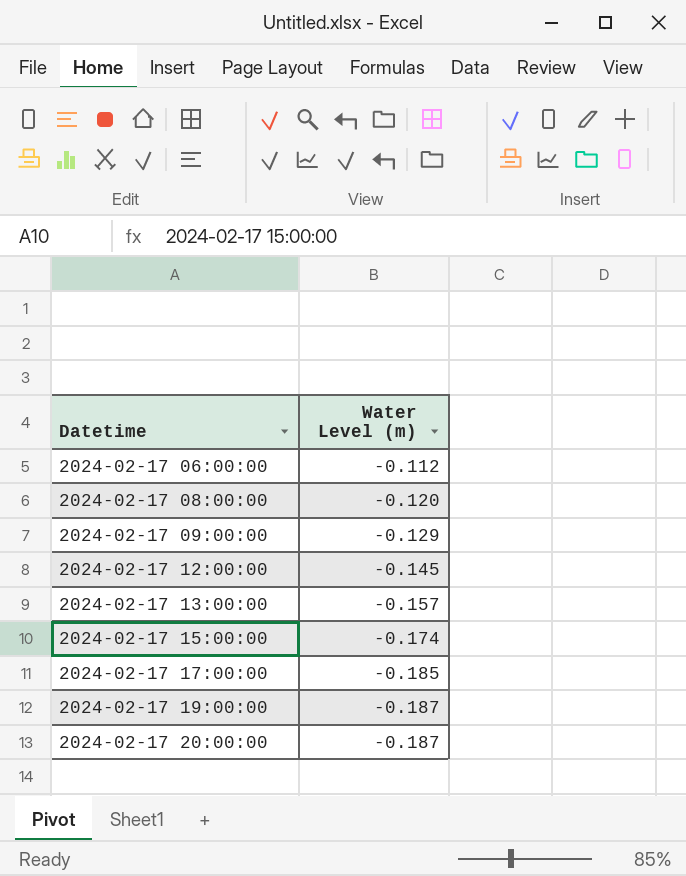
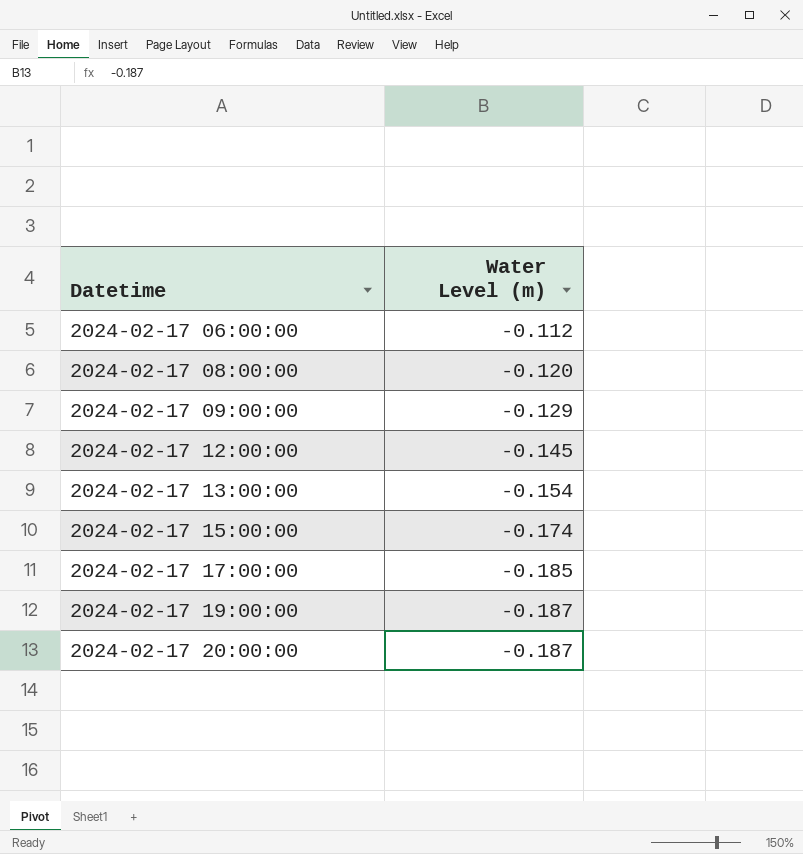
2024-02-17 13:00:00 | Water Level (m): -0.157 -> -0.154

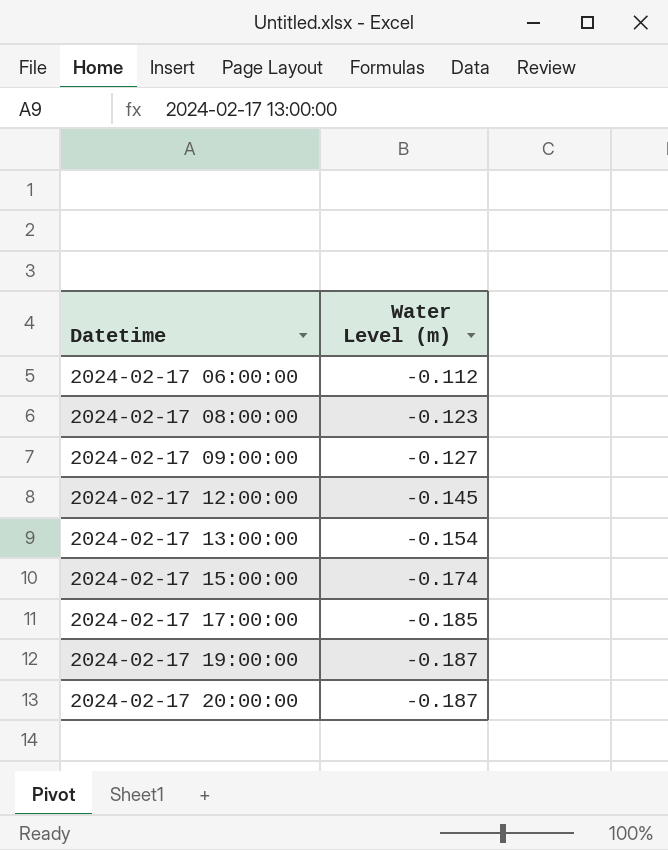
2024-02-17 08:00:00 | Water Level (m): -0.120 -> -0.123
2024-02-17 09:00:00 | Water Level (m): -0.129 -> -0.127

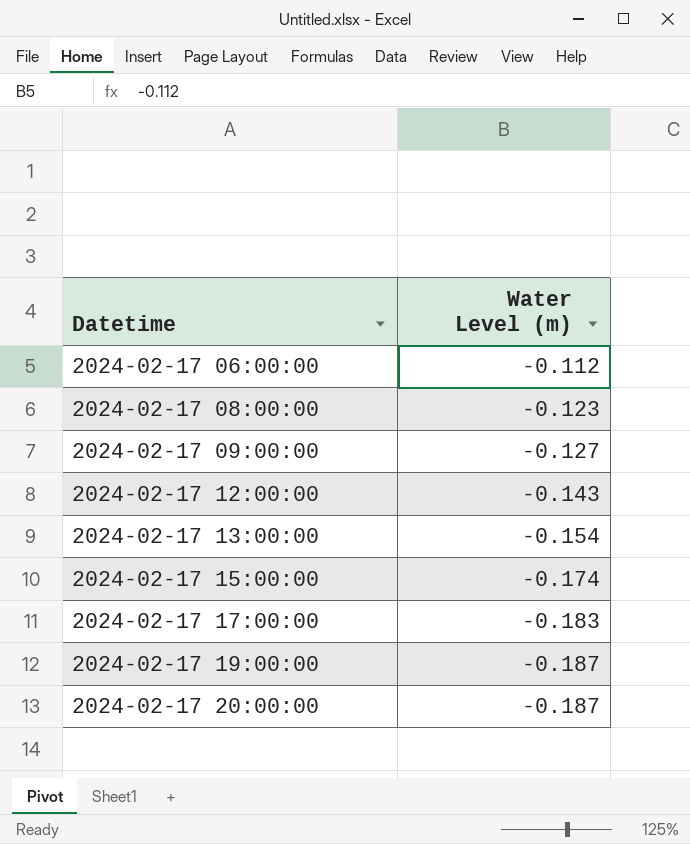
2024-02-17 12:00:00 | Water Level (m): -0.145 -> -0.143
2024-02-17 17:00:00 | Water Level (m): -0.185 -> -0.183

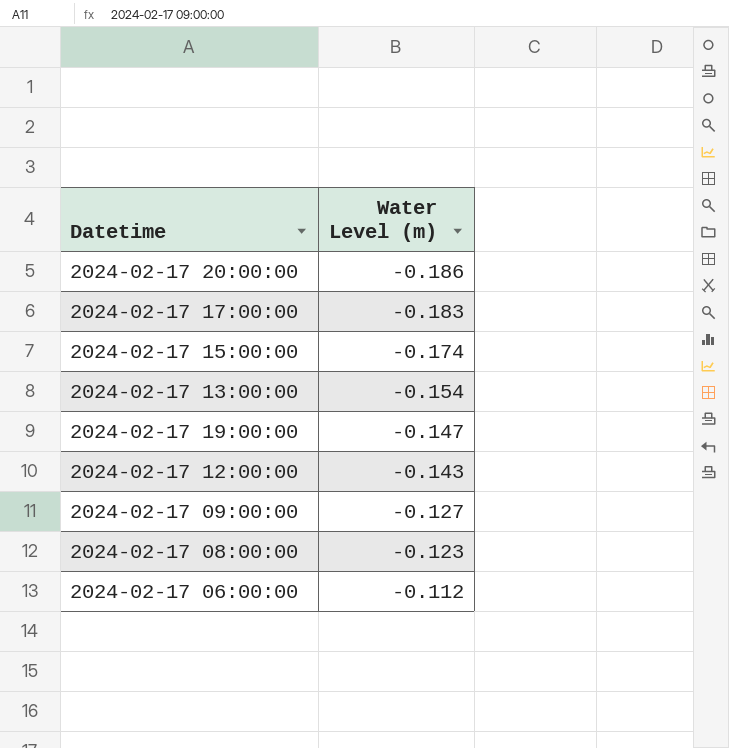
row order: Datetime ascending -> Water Level (m) ascending
2024-02-17 20:00:00 | Water Level (m): -0.187 -> -0.186
2024-02-17 19:00:00 | Water Level (m): -0.187 -> -0.147

